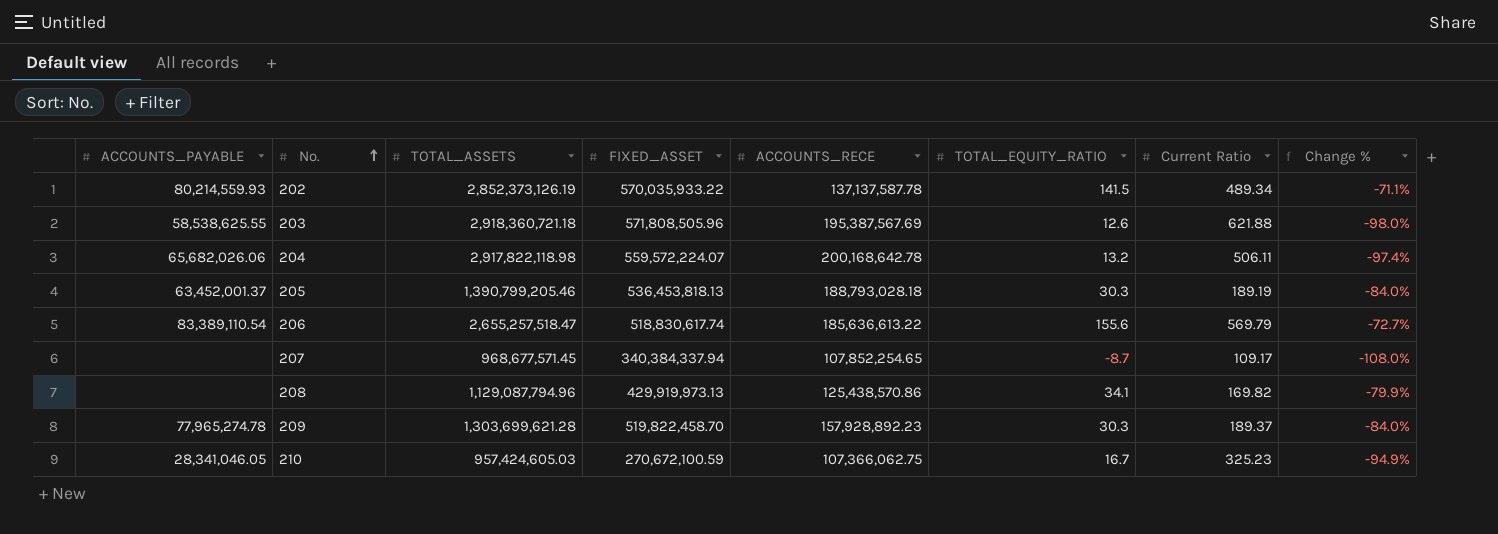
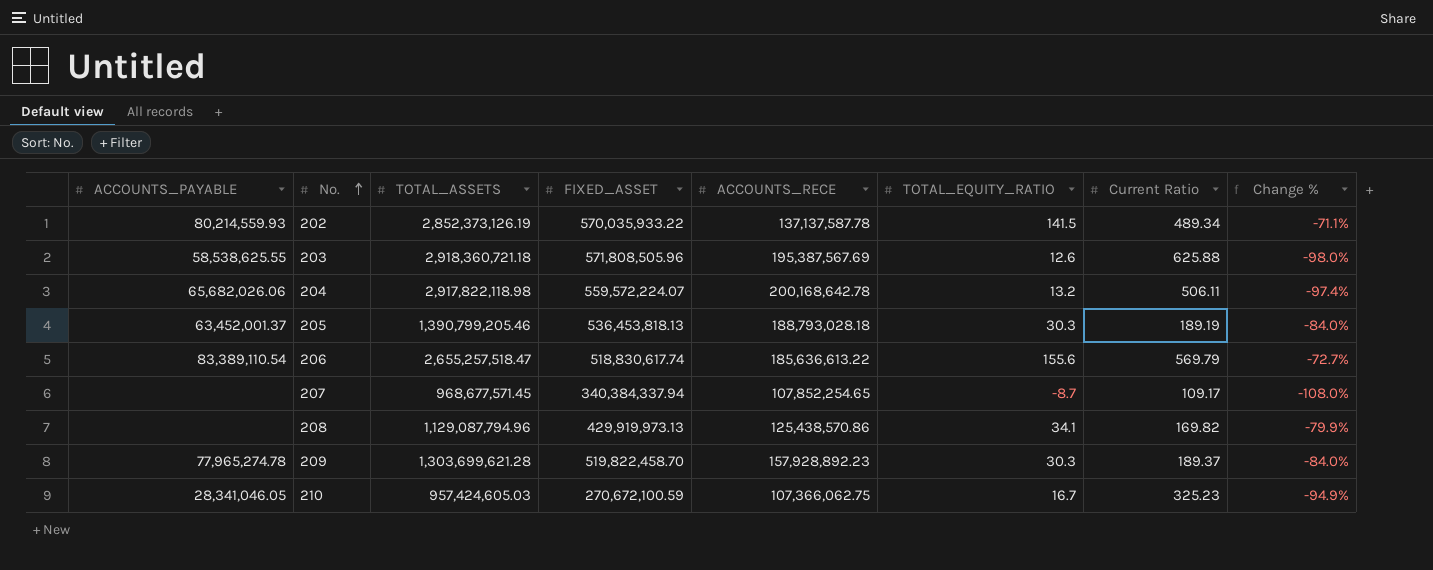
203 | Current Ratio: 621.88 -> 625.88

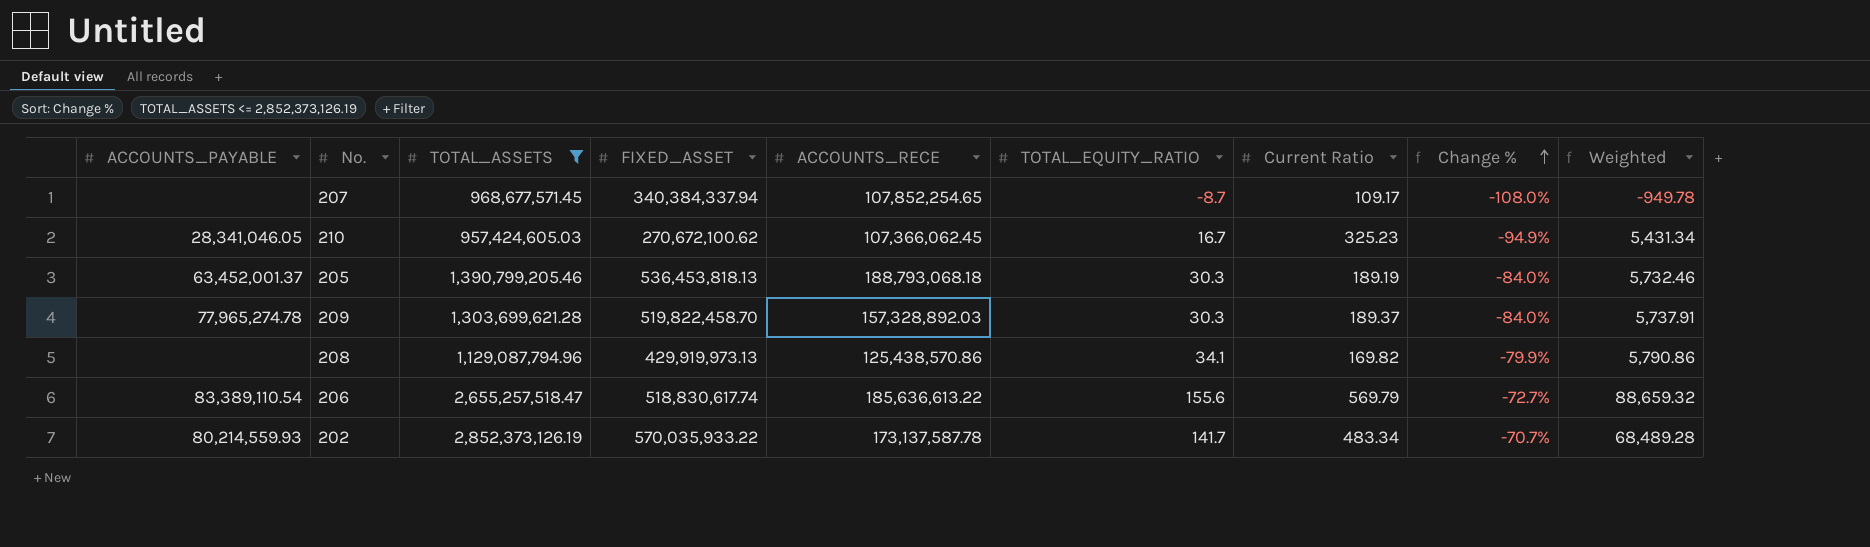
filter: none -> TOTAL_ASSETS <= 2,852,373,126.19
row order: No. ascending -> Change % ascending
column Weighted | formula: none -> [TOTAL_EQUITY_RATIO] * [Current Ratio]
210 | FIXED_ASSET: 270,672,100.59 -> 270,672,100.62
210 | ACCOUNTS_RECE: 107,366,062.75 -> 107,366,062.45
205 | ACCOUNTS_RECE: 188,793,028.18 -> 188,793,068.18
209 | ACCOUNTS_RECE: 157,928,892.23 -> 157,328,892.03
202 | ACCOUNTS_RECE: 137,137,587.78 -> 173,137,587.78
202 | TOTAL_EQUITY_RATIO: 141.5 -> 141.7
202 | Current Ratio: 489.34 -> 483.34
202 | Change %: -71.1% -> -70.7%

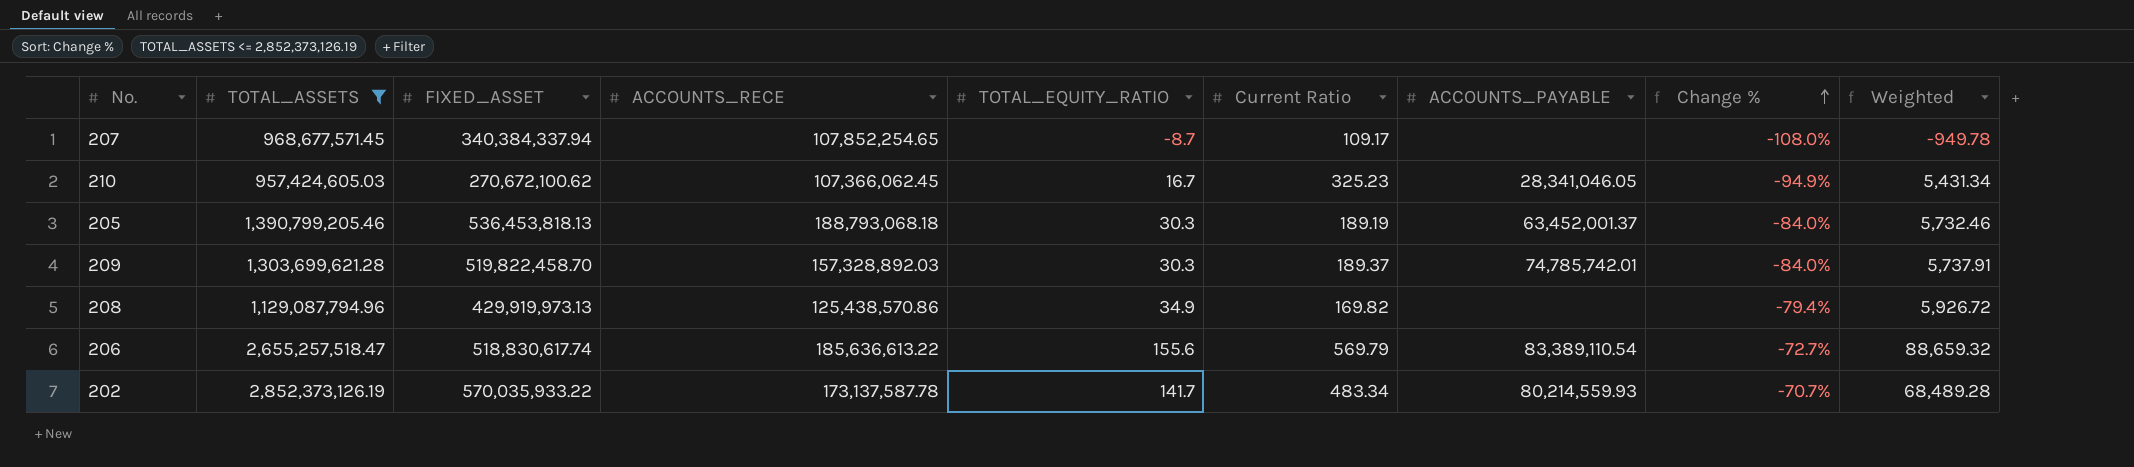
column ACCOUNTS_PAYABLE | position: 1 -> 7
209 | ACCOUNTS_PAYABLE: 77,965,274.78 -> 74,785,742.01
208 | TOTAL_EQUITY_RATIO: 34.1 -> 34.9
208 | Change %: -79.9% -> -79.4%
208 | Weighted: 5,790.86 -> 5,926.72

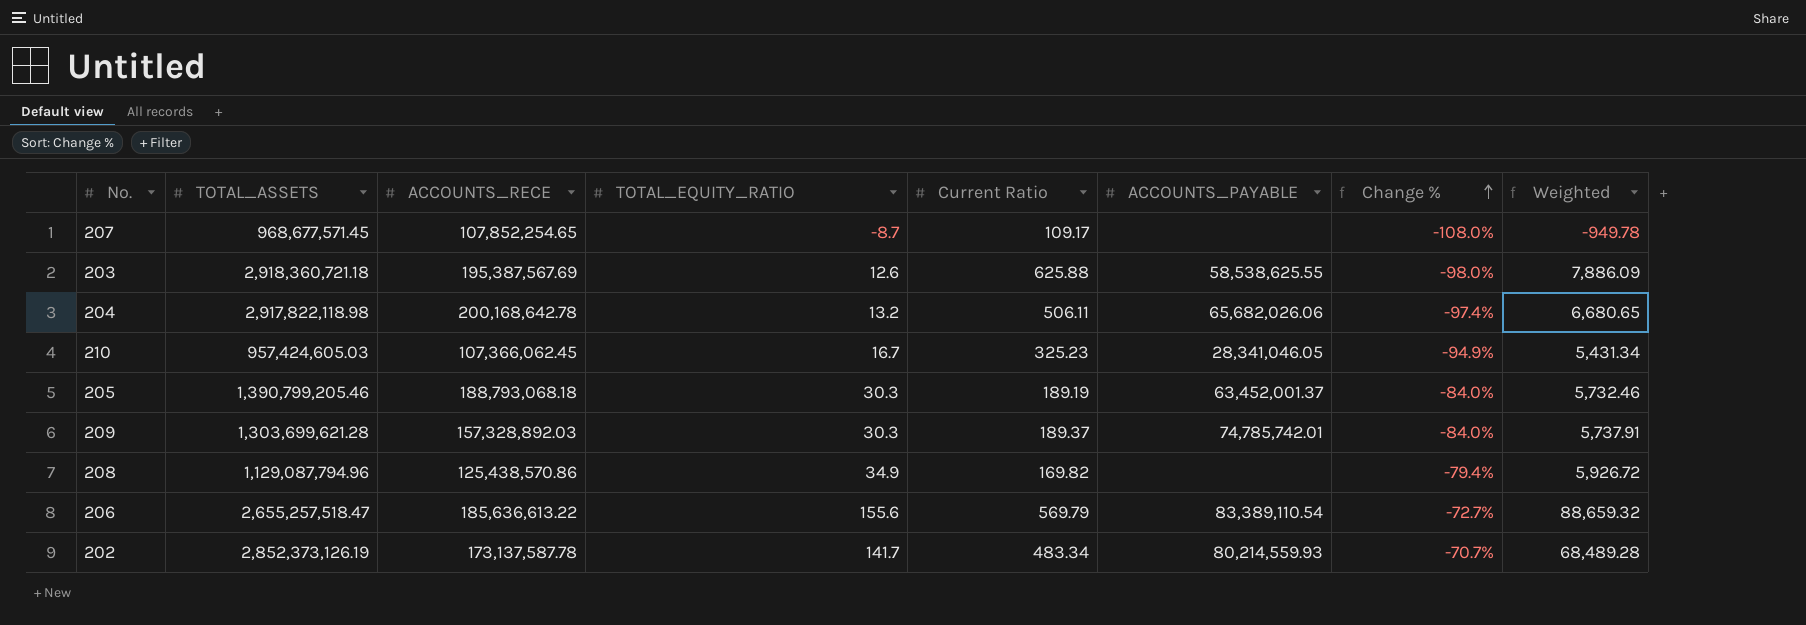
filter: TOTAL_ASSETS <= 2,852,373,126.19 -> none
column FIXED_ASSET | position: 3 -> none

